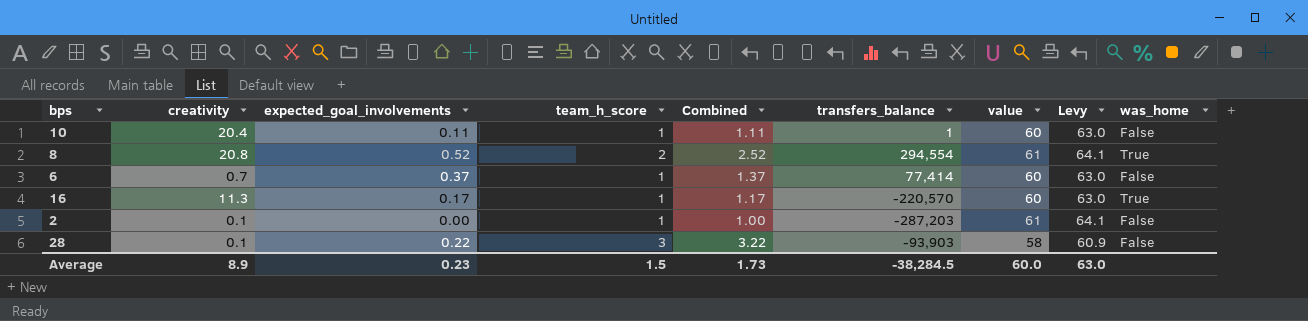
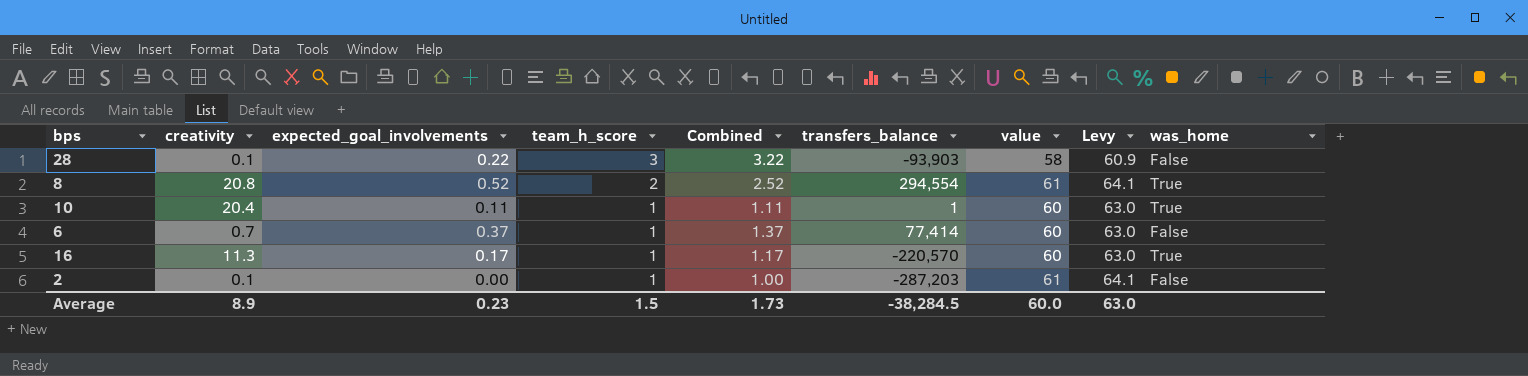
row order: none -> team_h_score descending
10 | was_home: False -> True

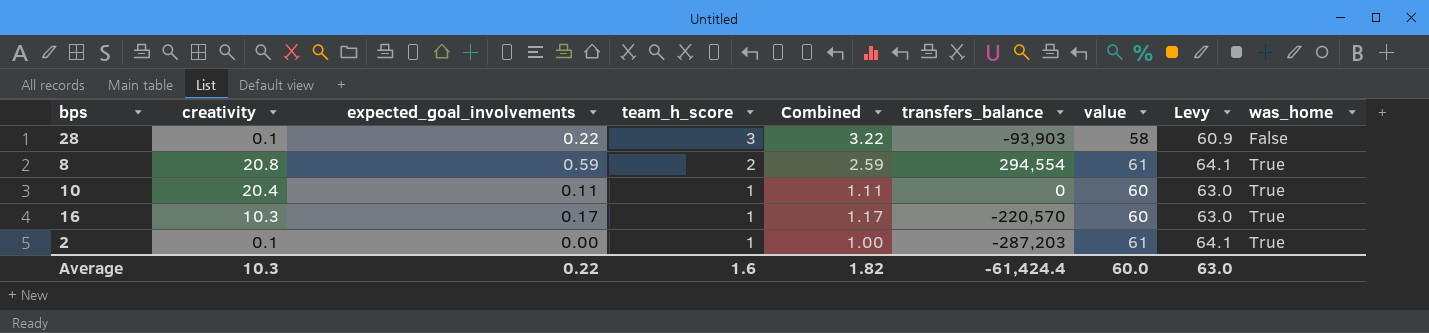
row 6: 0.7 | 0.37 | 1 | 1.37 | 77,414 | 60 | 63.0 | False -> none
8 | expected_goal_involvements: 0.52 -> 0.59
8 | Combined: 2.52 -> 2.59
10 | transfers_balance: 1 -> 0
16 | creativity: 11.3 -> 10.3
2 | was_home: False -> True
Average | creativity: 8.9 -> 10.3
Average | expected_goal_involvements: 0.23 -> 0.22
Average | team_h_score: 1.5 -> 1.6
Average | Combined: 1.73 -> 1.82
Average | transfers_balance: -38,284.5 -> -61,424.4

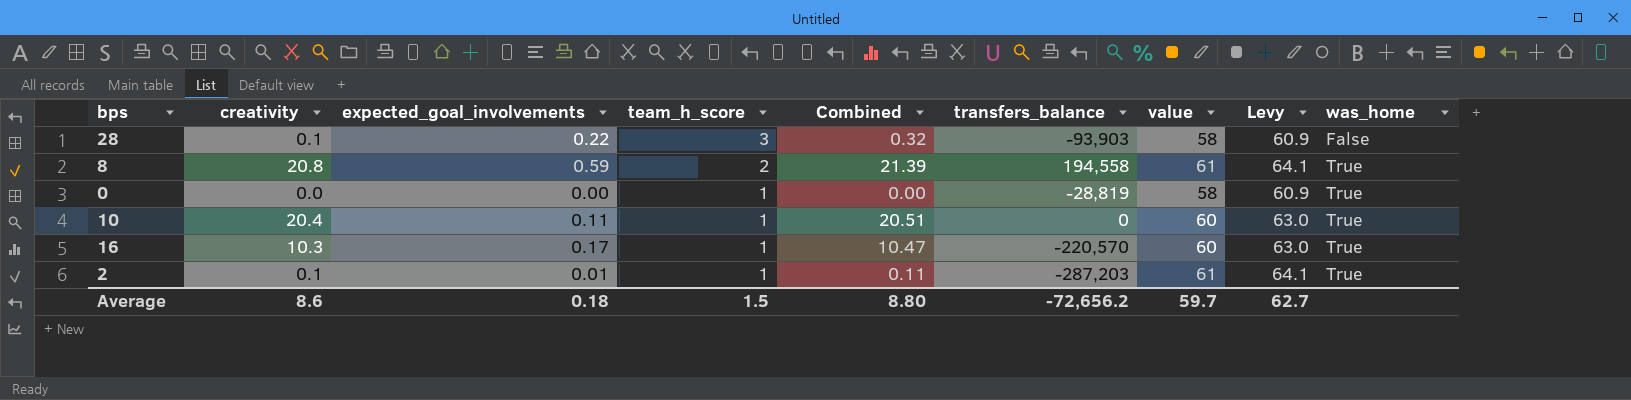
column Combined | formula: [expected_goal_involvements] + [team_h_score] -> [creativity] + [expected_goal_involvements]
8 | transfers_balance: 294,554 -> 194,558
row 0: none -> 0.0 | 0.00 | 1 | 0.00 | -28,819 | 58 | 60.9 | True
2 | expected_goal_involvements: 0.00 -> 0.01
Average | creativity: 10.3 -> 8.6
Average | expected_goal_involvements: 0.22 -> 0.18
Average | team_h_score: 1.6 -> 1.5
Average | Combined: 1.82 -> 8.80
Average | transfers_balance: -61,424.4 -> -72,656.2
Average | value: 60.0 -> 59.7
Average | Levy: 63.0 -> 62.7

